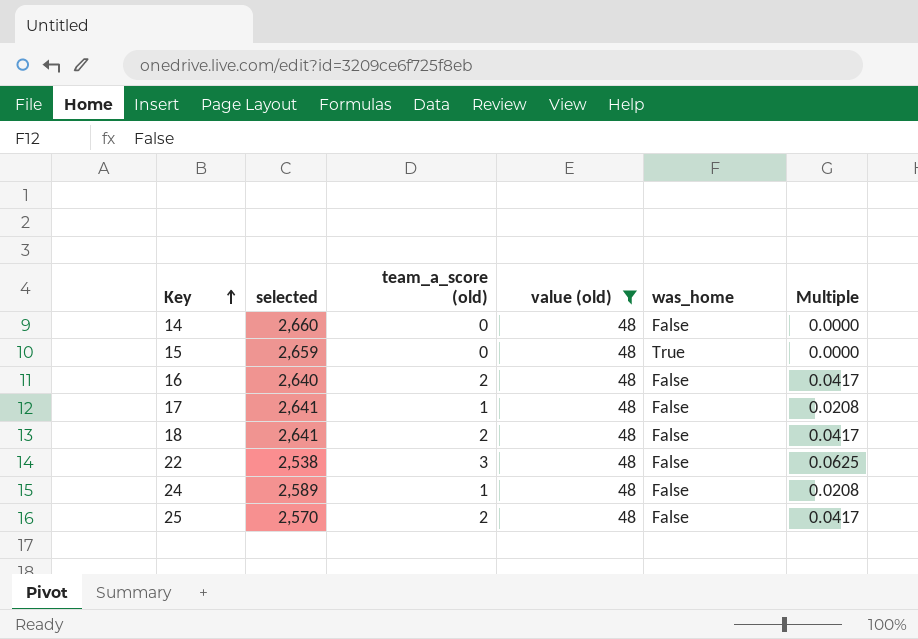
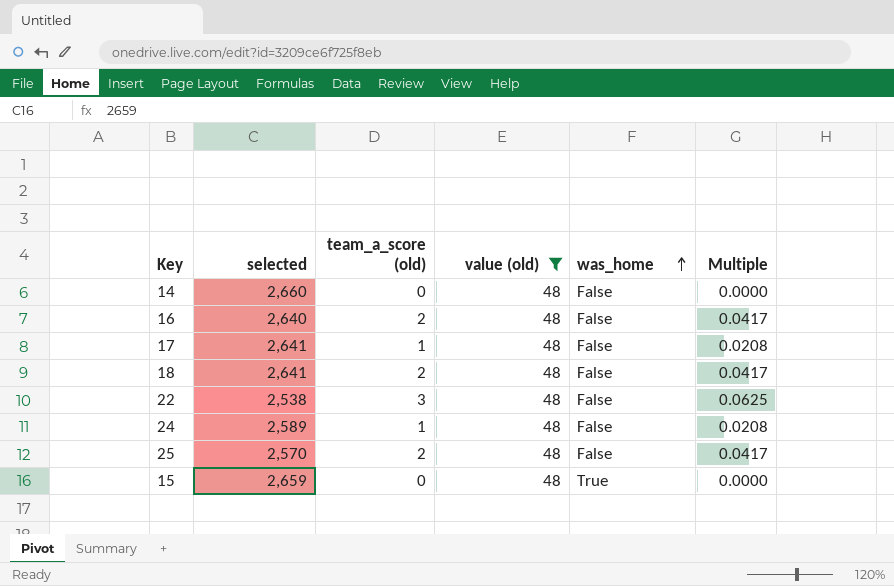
row order: Key ascending -> was_home ascending

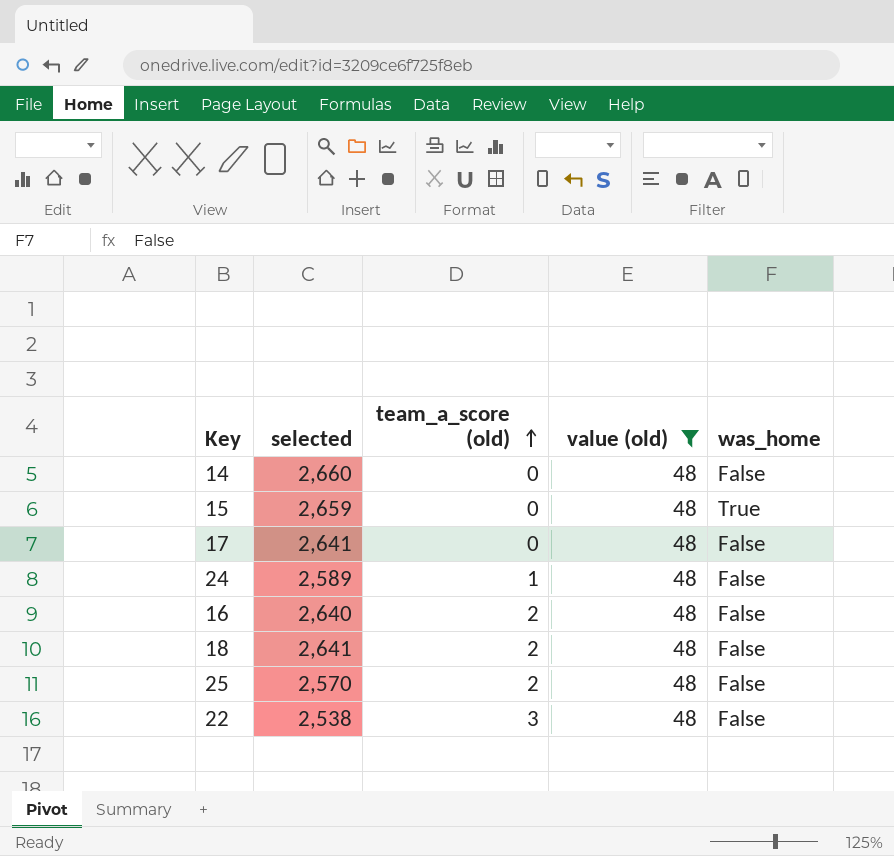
row order: was_home ascending -> team_a_score (old) ascending
column Multiple | formula: [team_a_score (old)] / [value (old)] -> none
17 | team_a_score (old): 1 -> 0

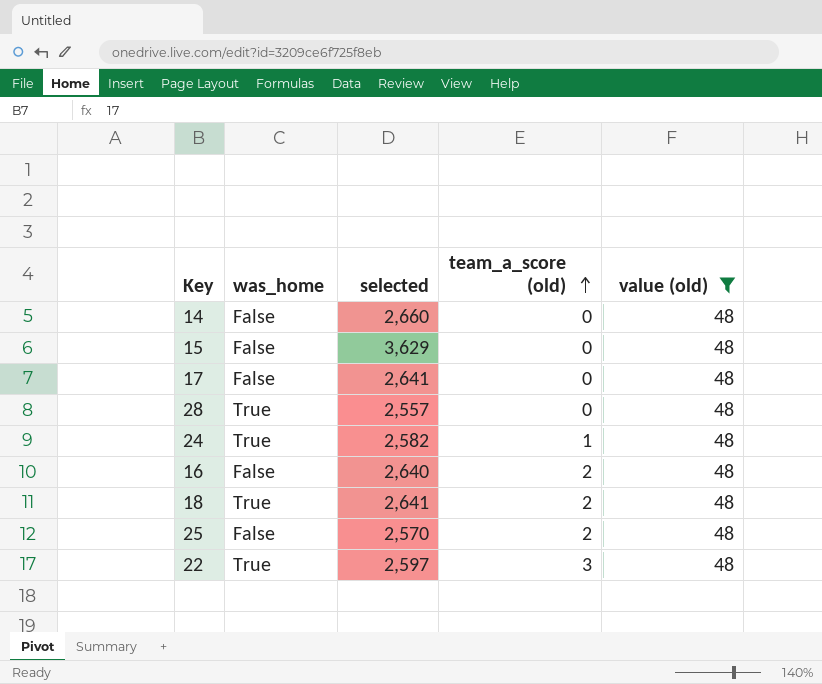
column was_home | position: 5 -> 2
15 | was_home: True -> False
15 | selected: 2,659 -> 3,629
row 28: none -> True | 2,557 | 0 | 48
24 | was_home: False -> True
24 | selected: 2,589 -> 2,582
18 | was_home: False -> True
22 | was_home: False -> True
22 | selected: 2,538 -> 2,597

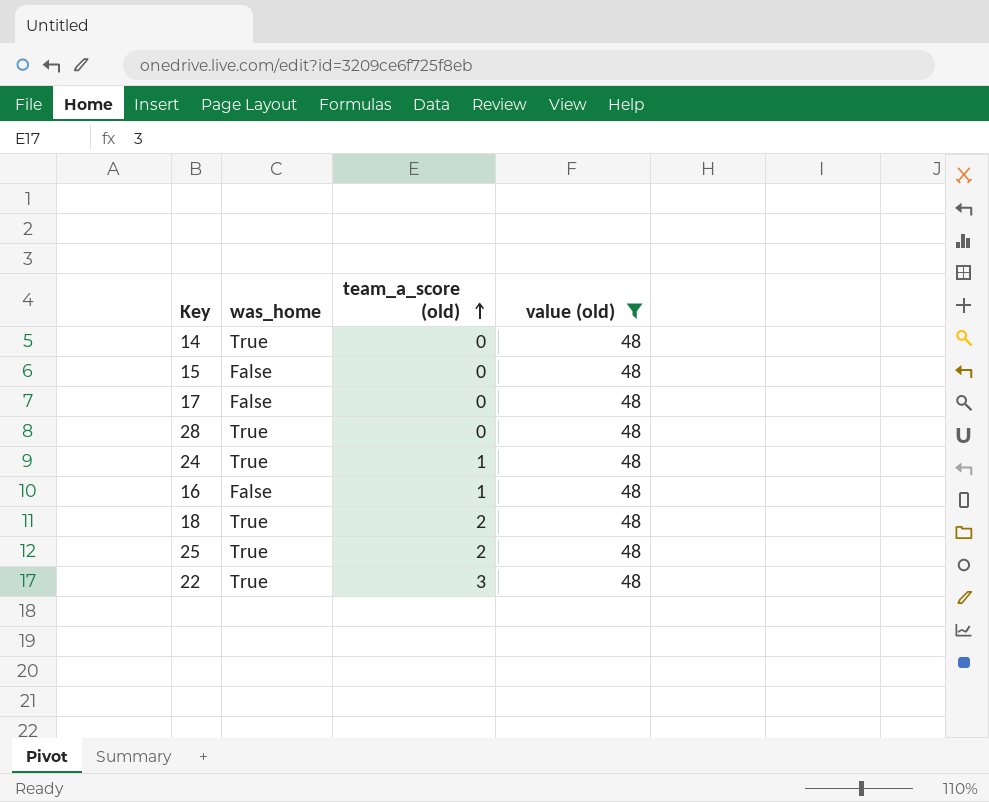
column selected | position: 3 -> none
14 | was_home: False -> True
16 | team_a_score (old): 2 -> 1
25 | was_home: False -> True

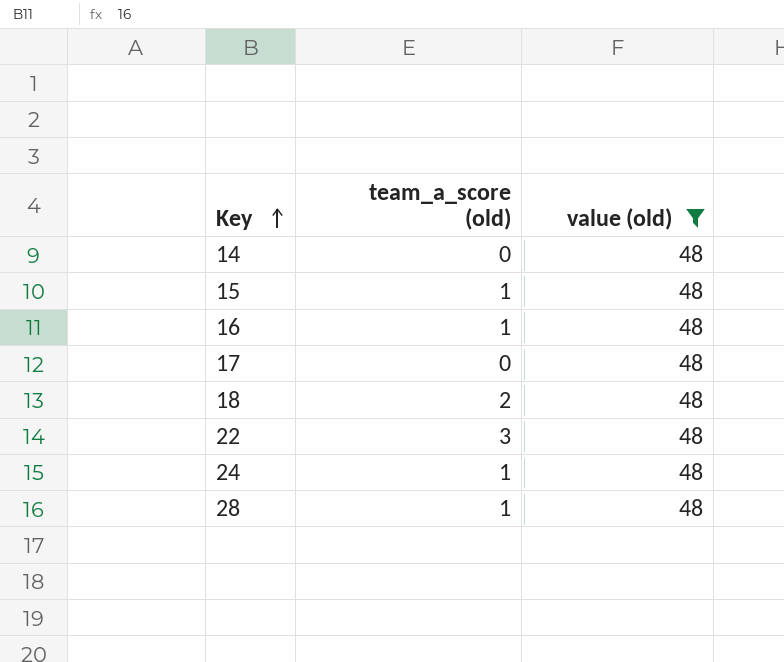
row order: team_a_score (old) ascending -> Key ascending
column was_home | position: 2 -> none
row 25: True | 2 | 48 -> none
15 | team_a_score (old): 0 -> 1
28 | team_a_score (old): 0 -> 1

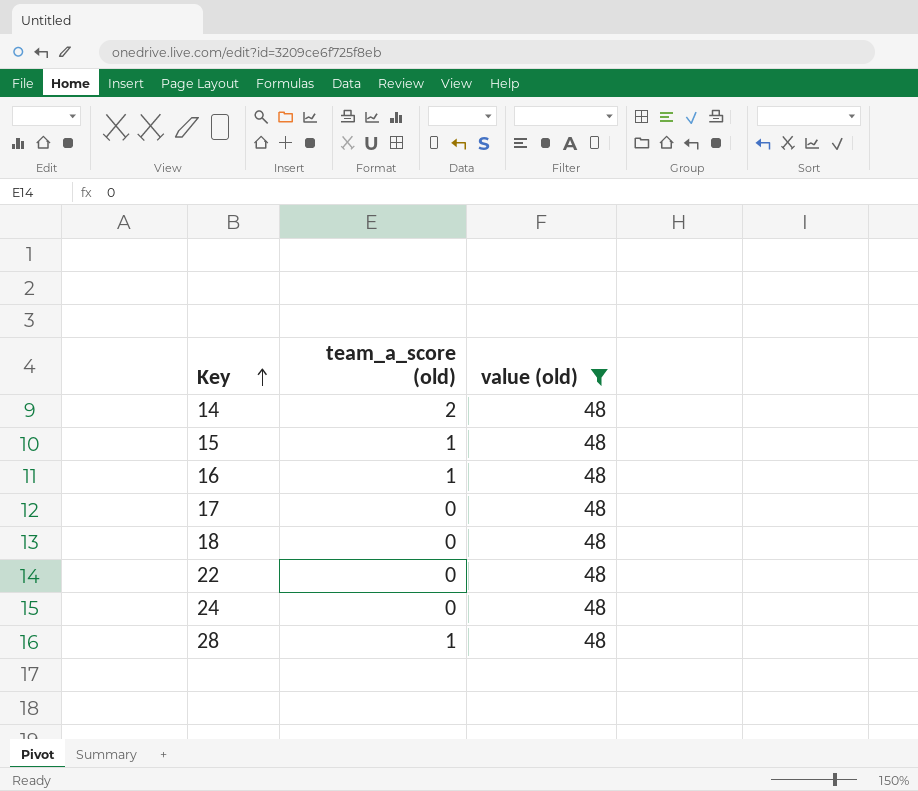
14 | team_a_score (old): 0 -> 2
18 | team_a_score (old): 2 -> 0
22 | team_a_score (old): 3 -> 0
24 | team_a_score (old): 1 -> 0

